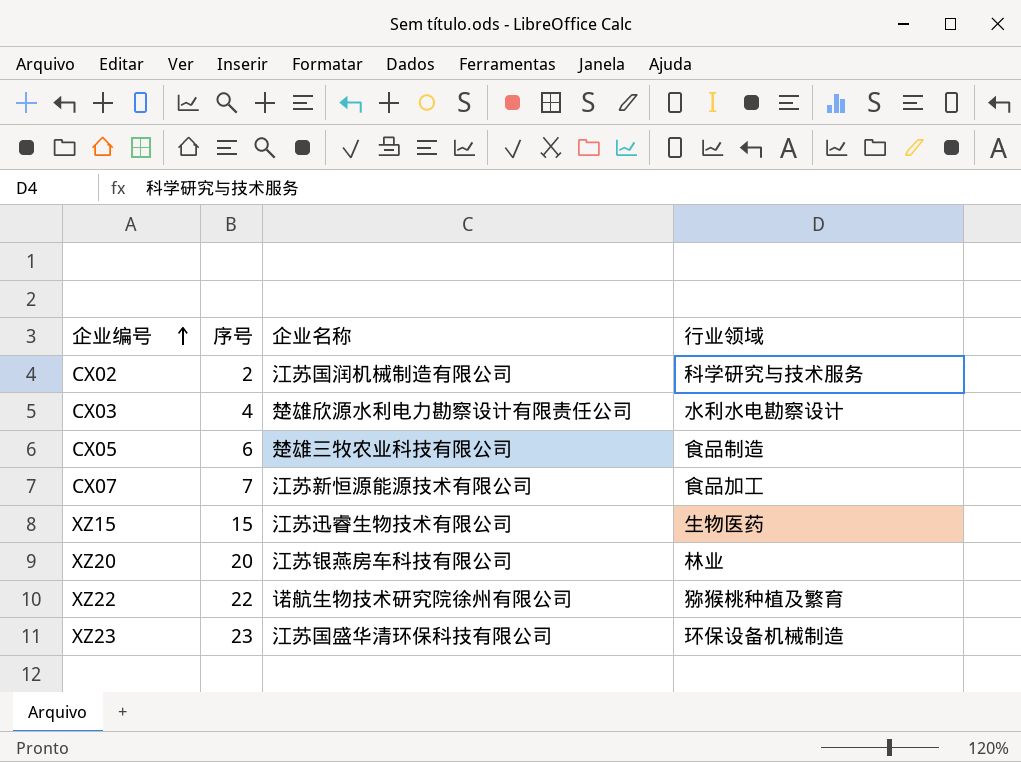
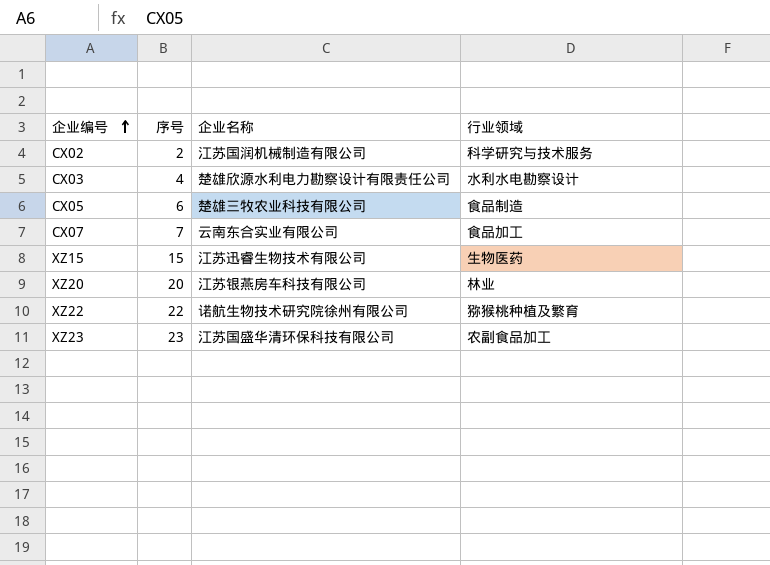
CX07 | 企业名称: 江苏新恒源能源技术有限公司 -> 云南东合实业有限公司
XZ23 | 行业领域: 环保设备机械制造 -> 农副食品加工

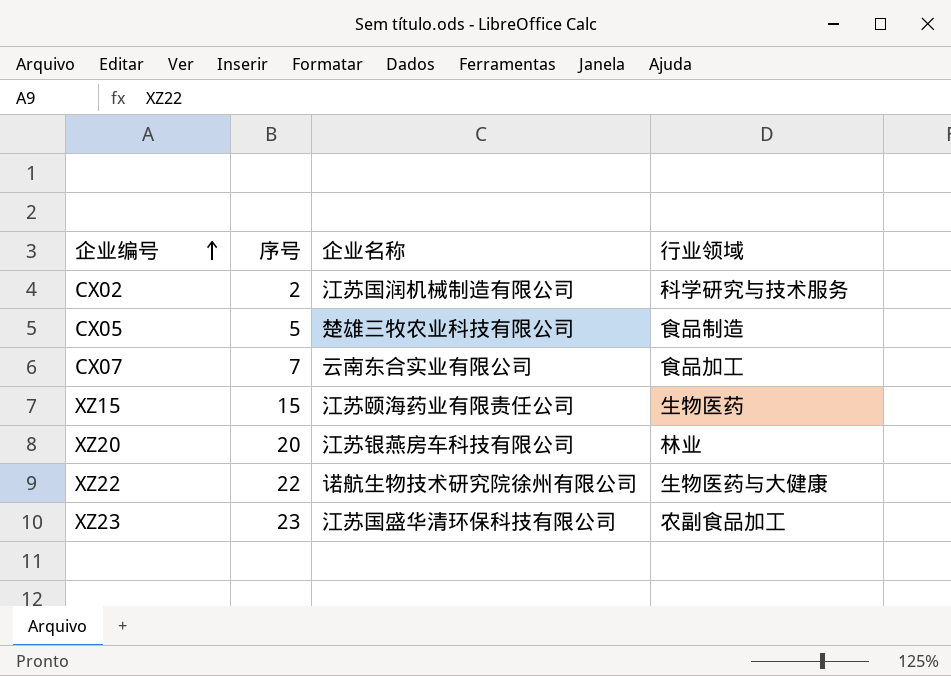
row CX03: 4 | 楚雄欣源水利电力勘察设计有限责任公司 | 水利水电勘察设计 -> none
CX05 | 序号: 6 -> 5
XZ15 | 企业名称: 江苏迅睿生物技术有限公司 -> 江苏颐海药业有限责任公司
XZ22 | 行业领域: 猕猴桃种植及繁育 -> 生物医药与大健康

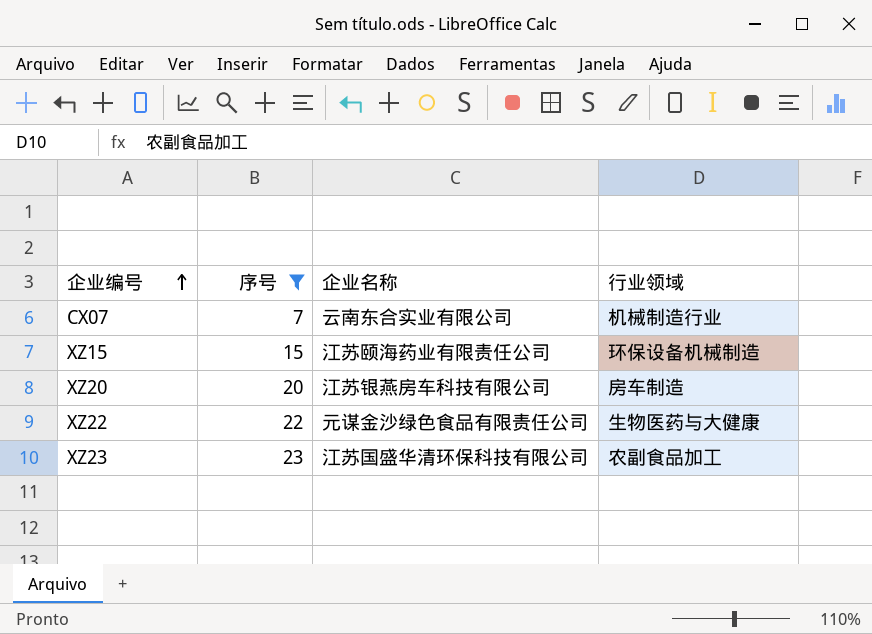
filter: none -> 序号 >= 7
CX07 | 行业领域: 食品加工 -> 机械制造行业
XZ15 | 行业领域: 生物医药 -> 环保设备机械制造
XZ20 | 行业领域: 林业 -> 房车制造
XZ22 | 企业名称: 诺航生物技术研究院徐州有限公司 -> 元谋金沙绿色食品有限责任公司

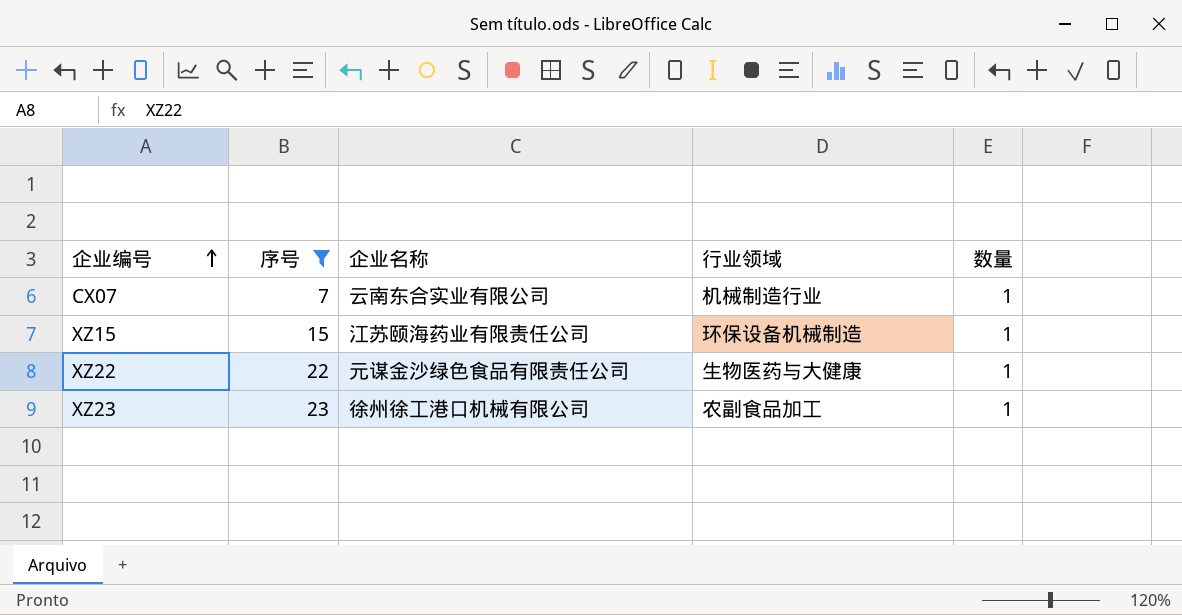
column 数量 | position: none -> 5
row XZ20: 20 | 江苏银燕房车科技有限公司 | 房车制造 -> none
XZ23 | 企业名称: 江苏国盛华清环保科技有限公司 -> 徐州徐工港口机械有限公司

